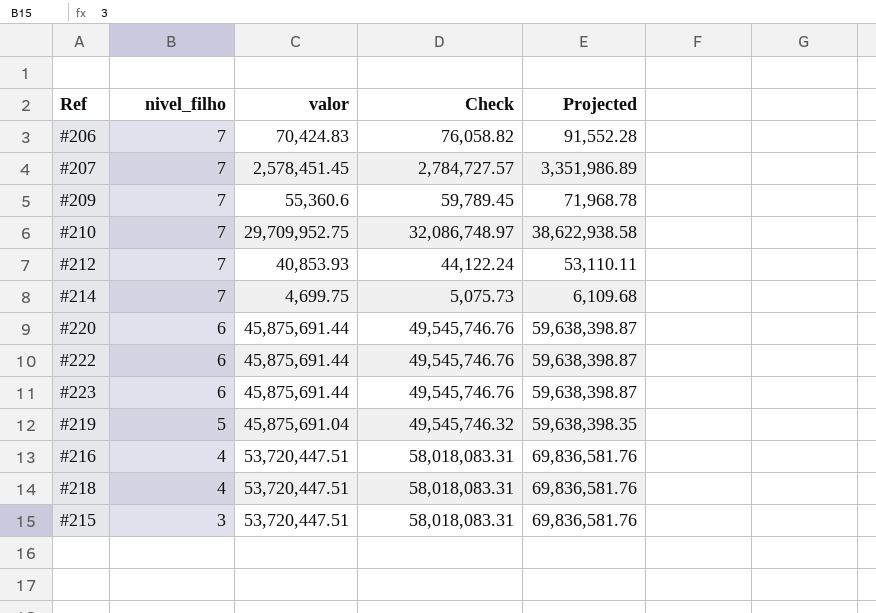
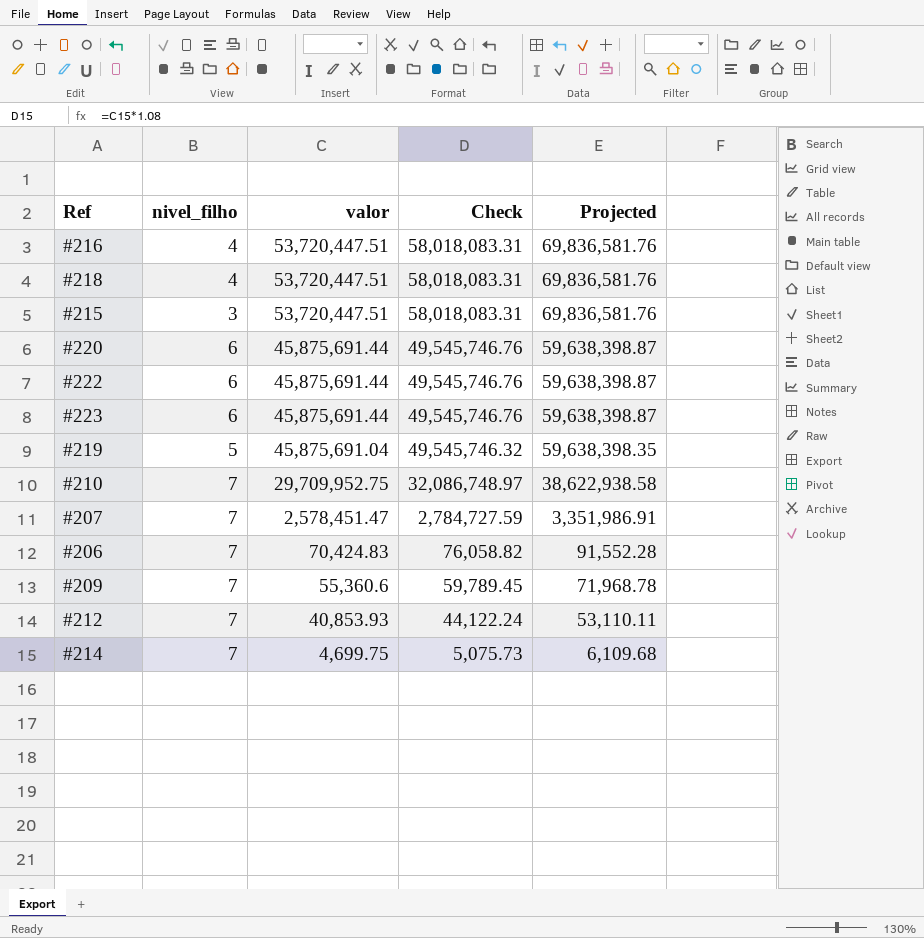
row order: nivel_filho descending -> valor descending
#207 | valor: 2,578,451.45 -> 2,578,451.47
#207 | Check: 2,784,727.57 -> 2,784,727.59
#207 | Projected: 3,351,986.89 -> 3,351,986.91

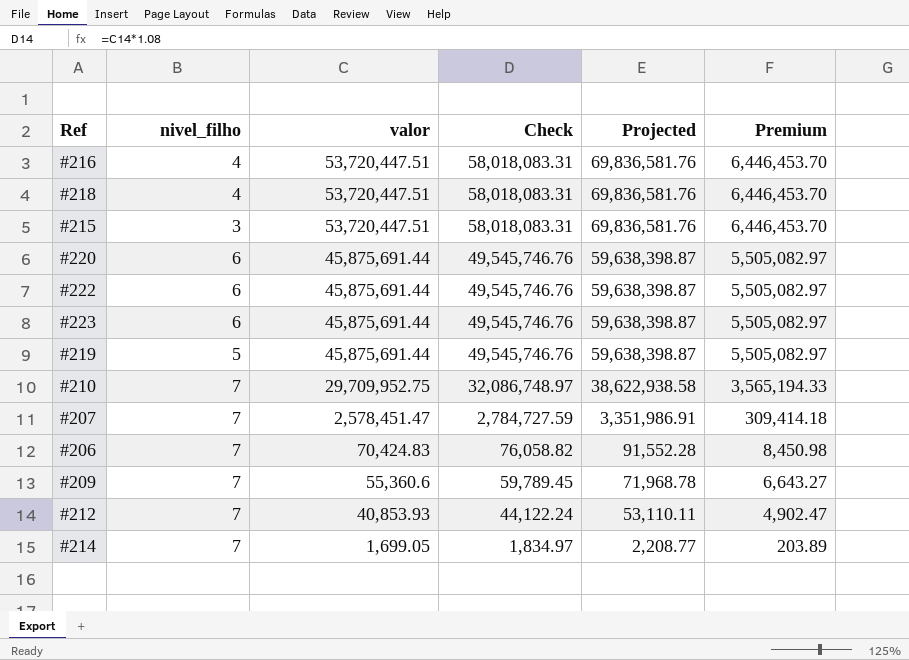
column Premium | formula: none -> [valor] * 0.12
#219 | valor: 45,875,691.04 -> 45,875,691.44
#219 | Check: 49,545,746.32 -> 49,545,746.76
#219 | Projected: 59,638,398.35 -> 59,638,398.87
#214 | valor: 4,699.75 -> 1,699.05
#214 | Check: 5,075.73 -> 1,834.97
#214 | Projected: 6,109.68 -> 2,208.77

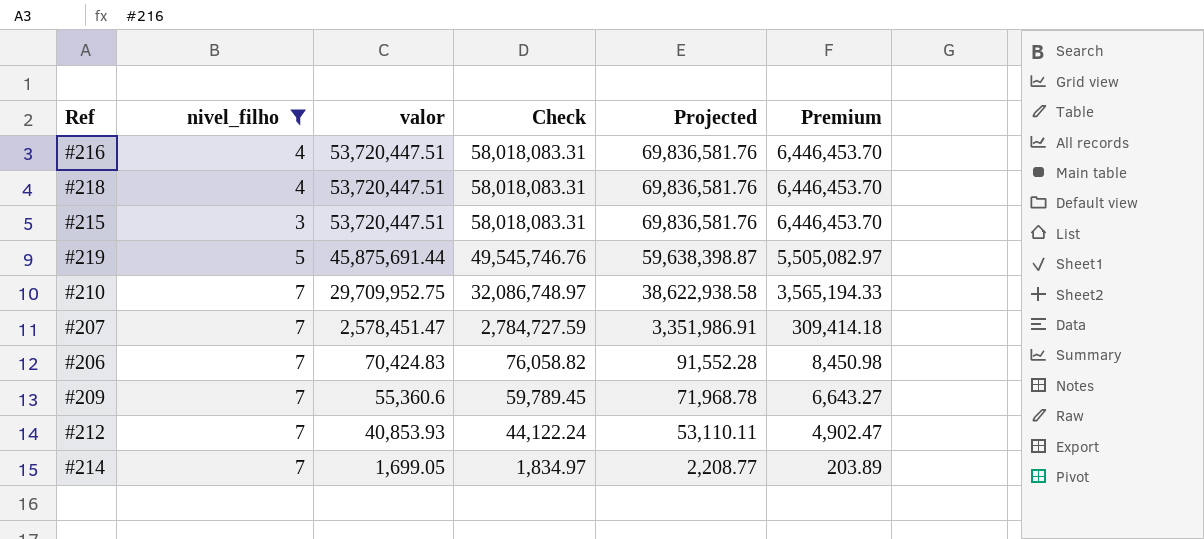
filter: none -> nivel_filho != 6

